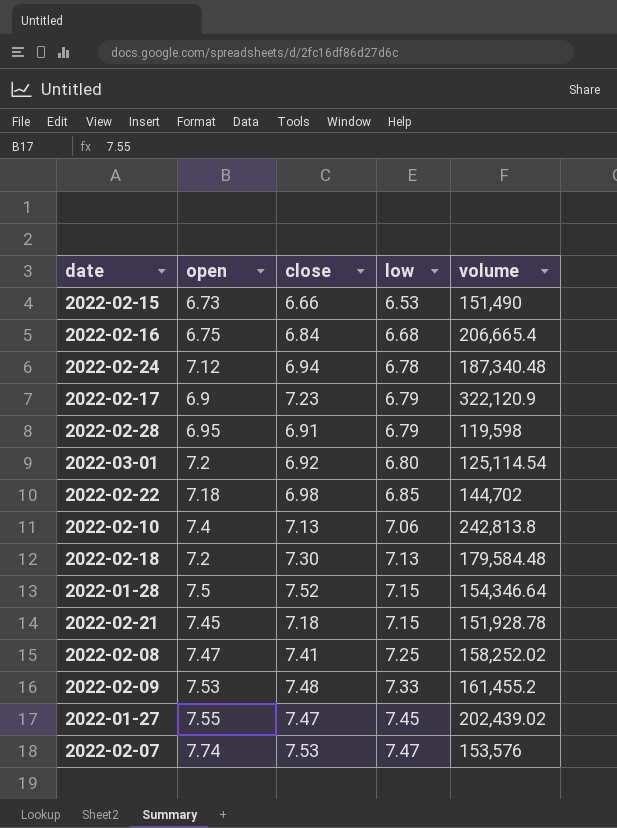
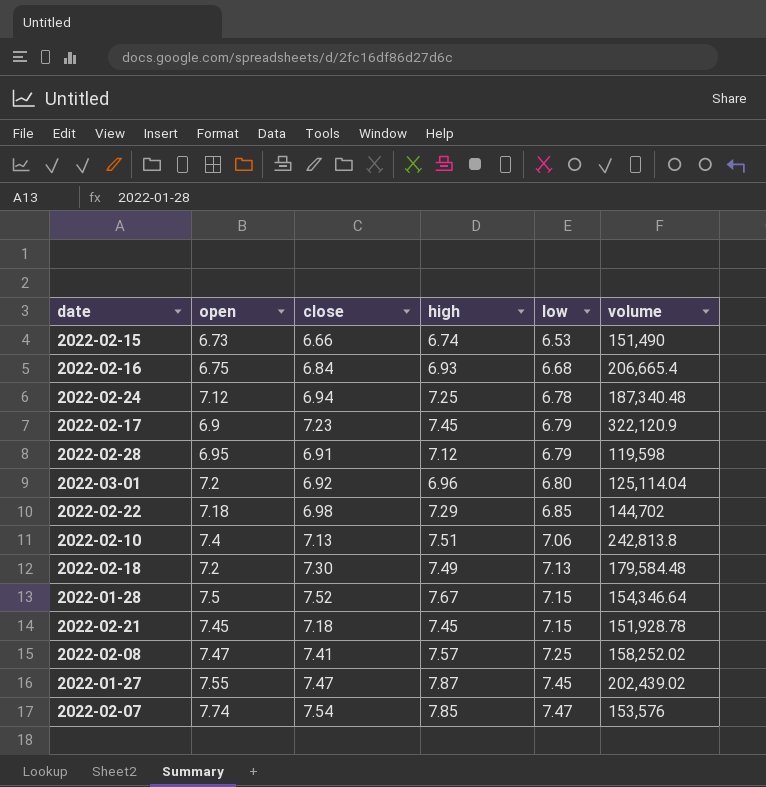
column high | position: none -> 4
row 2022-02-09: 7.53 | 7.48 | 7.33 | 161,455.2 -> none
2022-03-01 | volume: 125,114.54 -> 125,114.04
2022-02-07 | close: 7.53 -> 7.54

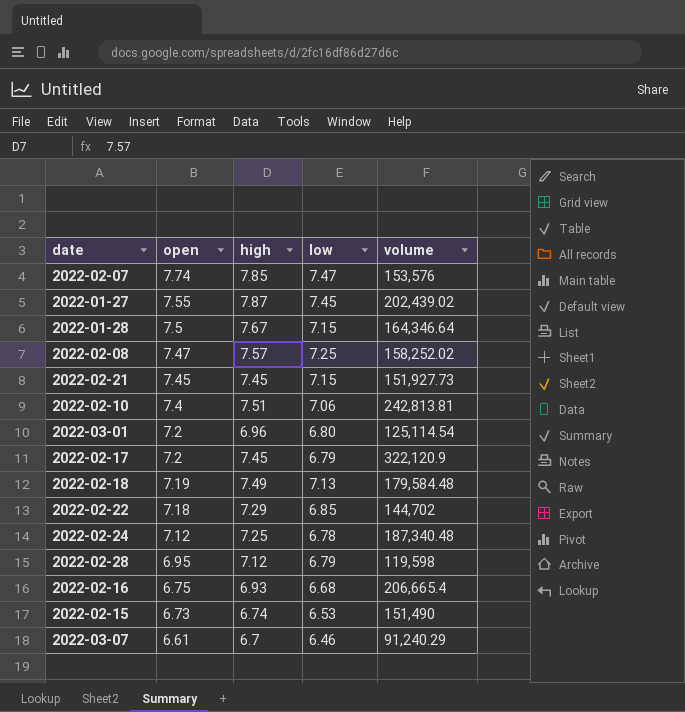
row order: low ascending -> open descending
column close | position: 3 -> none
2022-01-28 | volume: 154,346.64 -> 164,346.64
2022-02-21 | volume: 151,928.78 -> 151,927.73
2022-02-10 | volume: 242,813.8 -> 242,813.81
2022-03-01 | volume: 125,114.04 -> 125,114.54
2022-02-17 | open: 6.9 -> 7.2
2022-02-18 | open: 7.2 -> 7.19
row 2022-03-07: none -> 6.61 | 6.7 | 6.46 | 91,240.29

